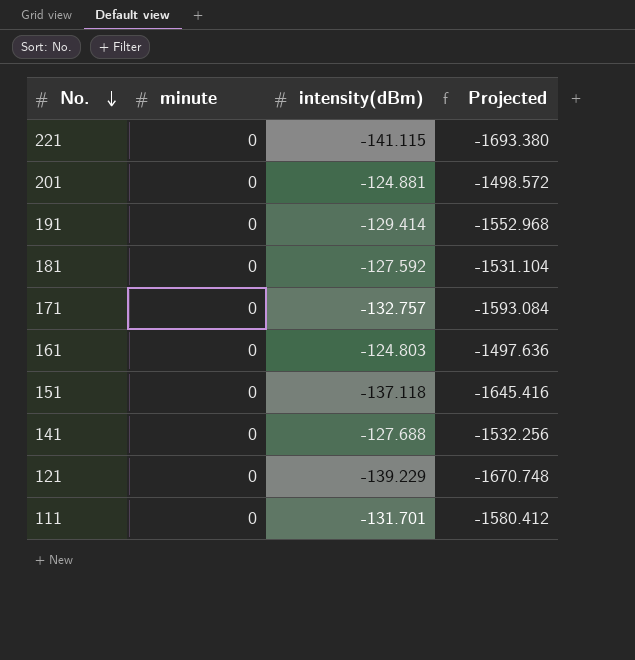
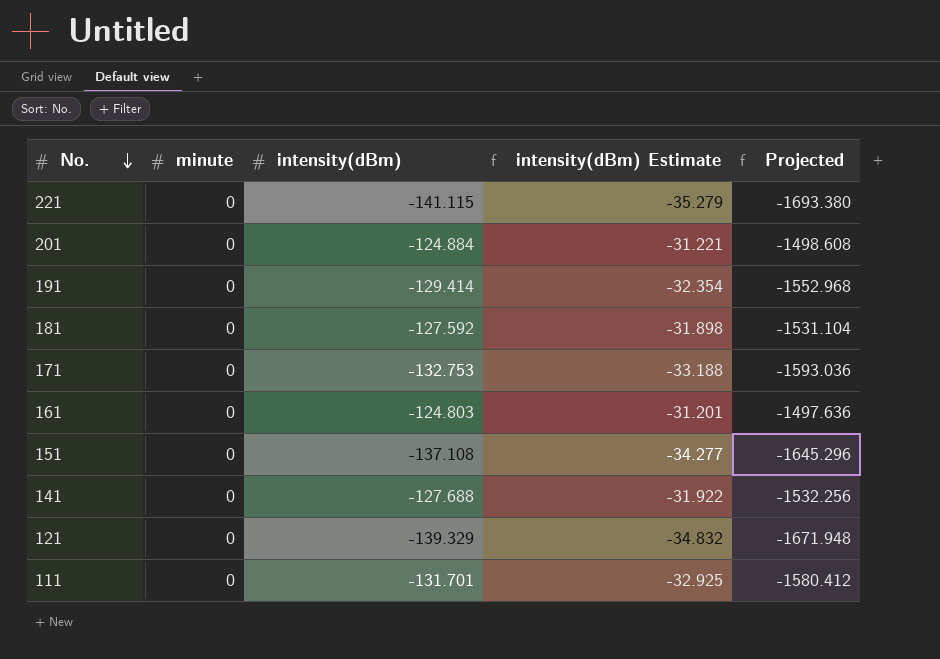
column intensity(dBm) Estimate | formula: none -> [intensity(dBm)] * 0.25
201 | intensity(dBm): -124.881 -> -124.884
201 | Projected: -1498.572 -> -1498.608
171 | intensity(dBm): -132.757 -> -132.753
171 | Projected: -1593.084 -> -1593.036
151 | intensity(dBm): -137.118 -> -137.108
151 | Projected: -1645.416 -> -1645.296
121 | intensity(dBm): -139.229 -> -139.329
121 | Projected: -1670.748 -> -1671.948

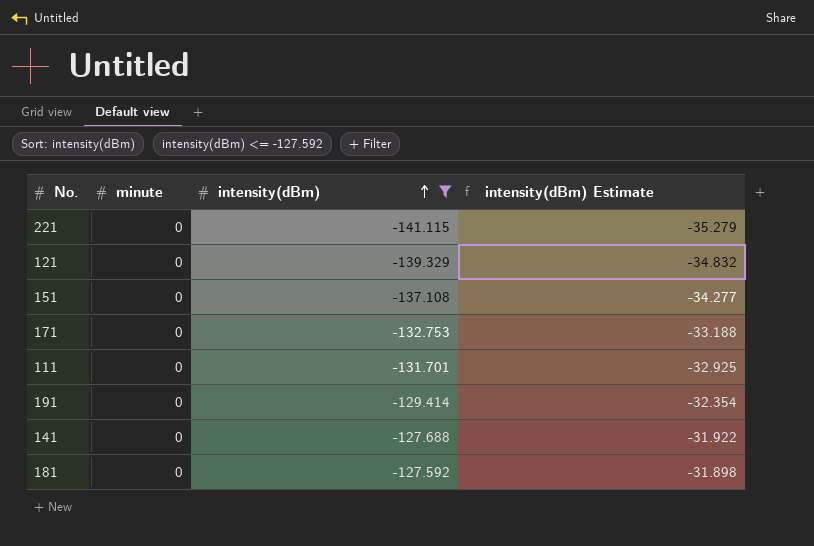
filter: none -> intensity(dBm) <= -127.592
row order: No. descending -> intensity(dBm) ascending
column Projected | formula: [intensity(dBm)] * 12 -> none

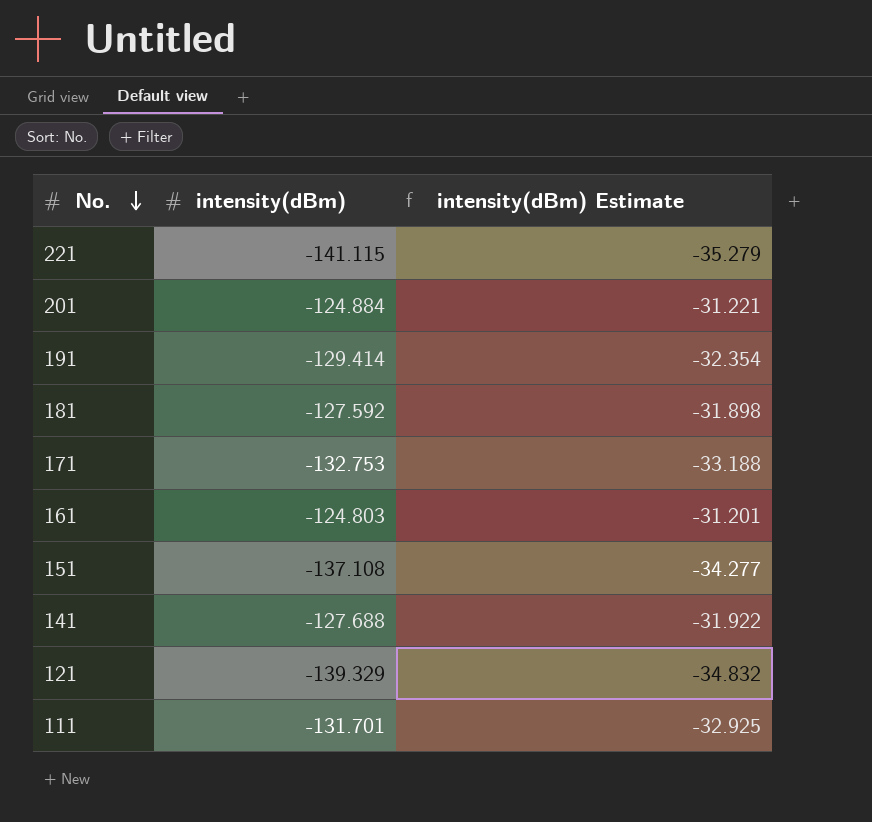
filter: intensity(dBm) <= -127.592 -> none
row order: intensity(dBm) ascending -> No. descending
column minute | position: 2 -> none

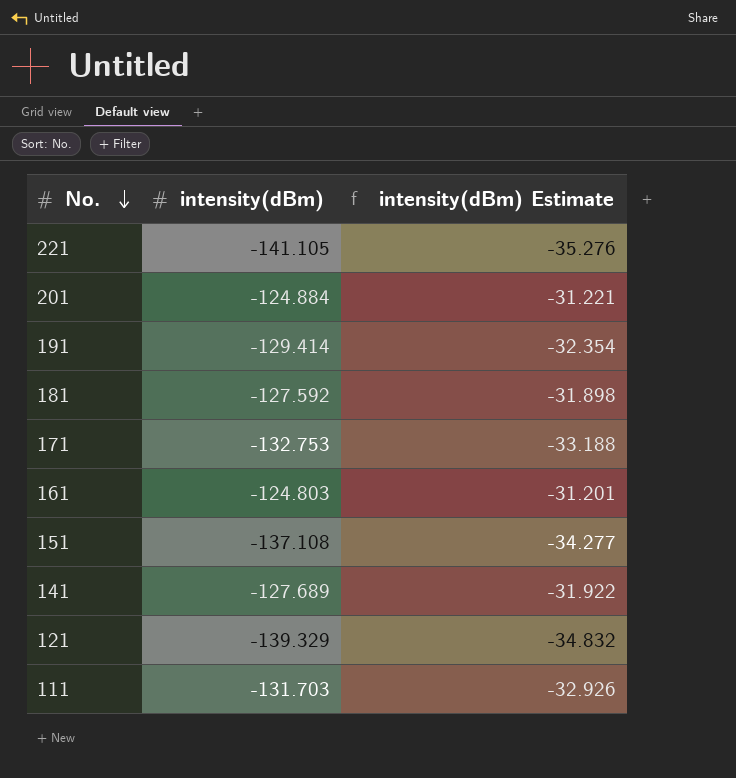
221 | intensity(dBm): -141.115 -> -141.105
221 | intensity(dBm) Estimate: -35.279 -> -35.276
141 | intensity(dBm): -127.688 -> -127.689
111 | intensity(dBm): -131.701 -> -131.703
111 | intensity(dBm) Estimate: -32.925 -> -32.926

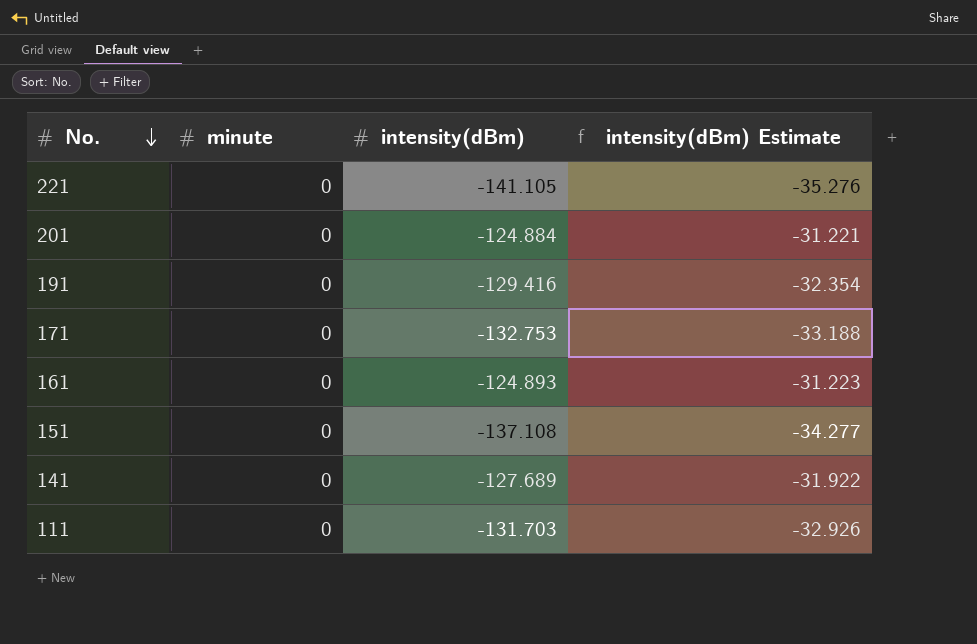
column minute | position: none -> 2
row 181: -127.592 | -31.898 -> none
row 121: -139.329 | -34.832 -> none
191 | intensity(dBm): -129.414 -> -129.416
161 | intensity(dBm): -124.803 -> -124.893
161 | intensity(dBm) Estimate: -31.201 -> -31.223

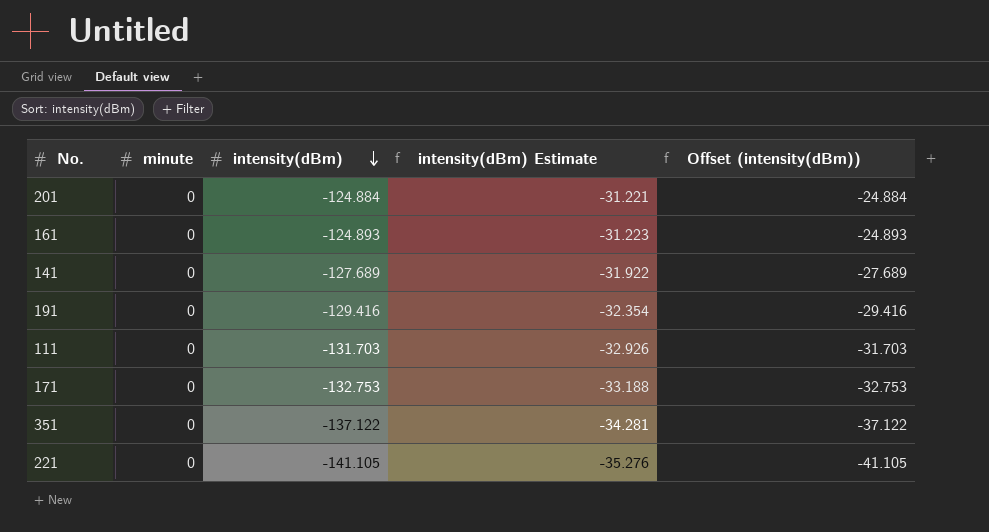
row order: No. descending -> intensity(dBm) descending
column Offset (intensity(dBm)) | formula: none -> [intensity(dBm)] + 100
row 151: 0 | -137.108 | -34.277 -> none
row 351: none -> 0 | -137.122 | -34.281 | -37.122

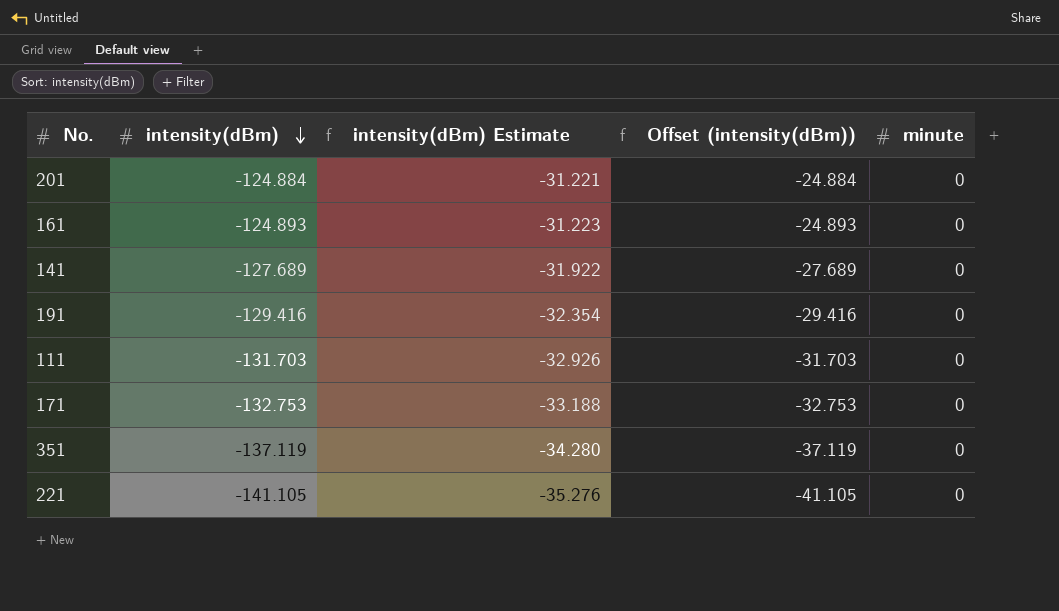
column minute | position: 2 -> 5
351 | intensity(dBm): -137.122 -> -137.119
351 | intensity(dBm) Estimate: -34.281 -> -34.280
351 | Offset (intensity(dBm)): -37.122 -> -37.119

